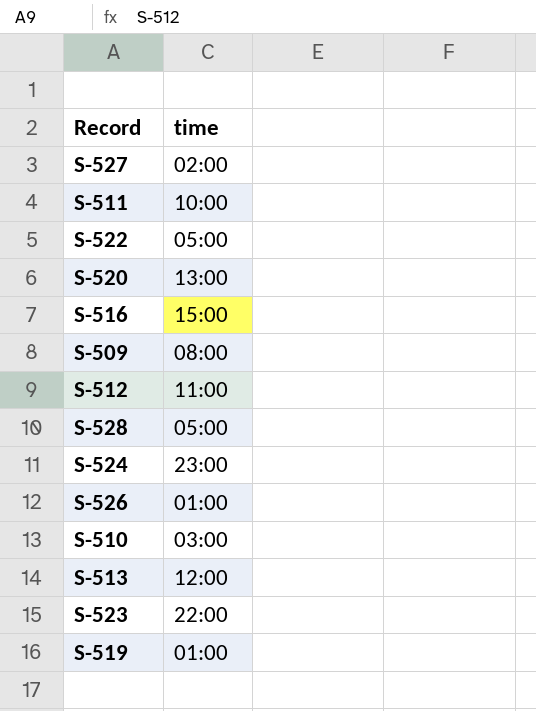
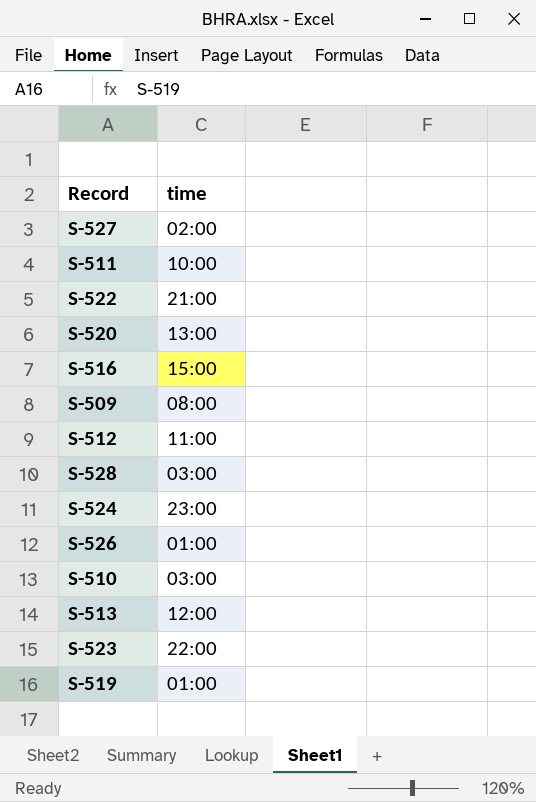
S-522 | time: 05:00 -> 21:00
S-528 | time: 05:00 -> 03:00

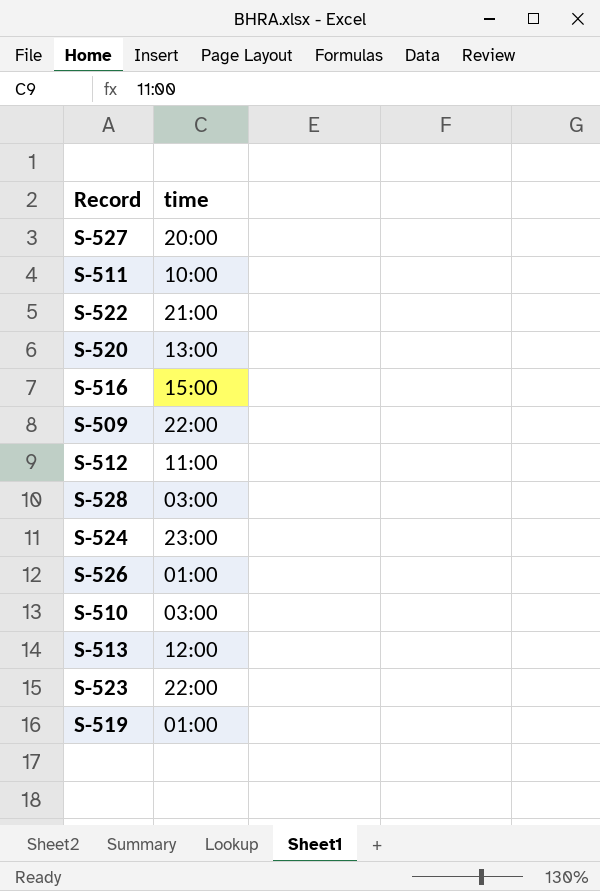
S-527 | time: 02:00 -> 20:00
S-509 | time: 08:00 -> 22:00

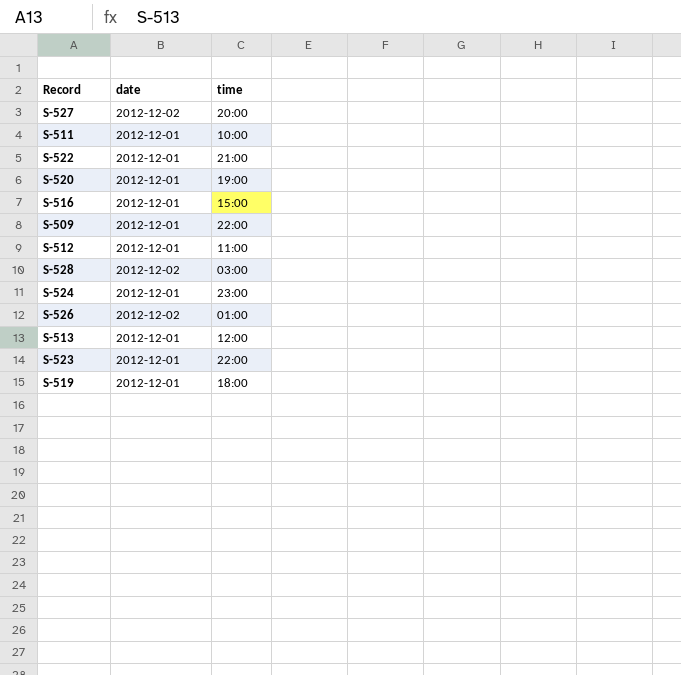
column date | position: none -> 2
row S-510: 03:00 -> none
S-520 | time: 13:00 -> 19:00
S-519 | time: 01:00 -> 18:00

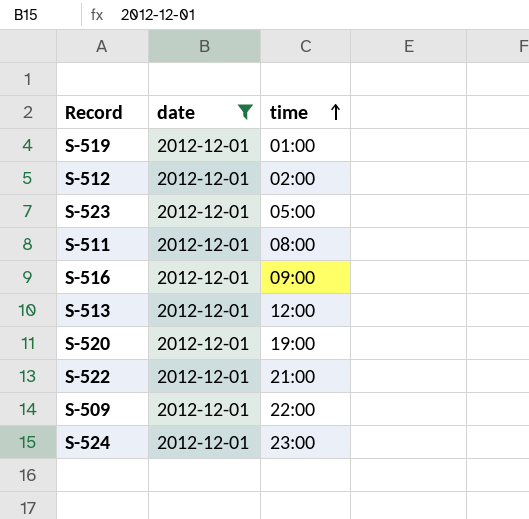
filter: none -> date = 2012-12-01
row order: none -> time ascending
S-519 | time: 18:00 -> 01:00
S-512 | time: 11:00 -> 02:00
S-523 | time: 22:00 -> 05:00
S-511 | time: 10:00 -> 08:00
S-516 | time: 15:00 -> 09:00

